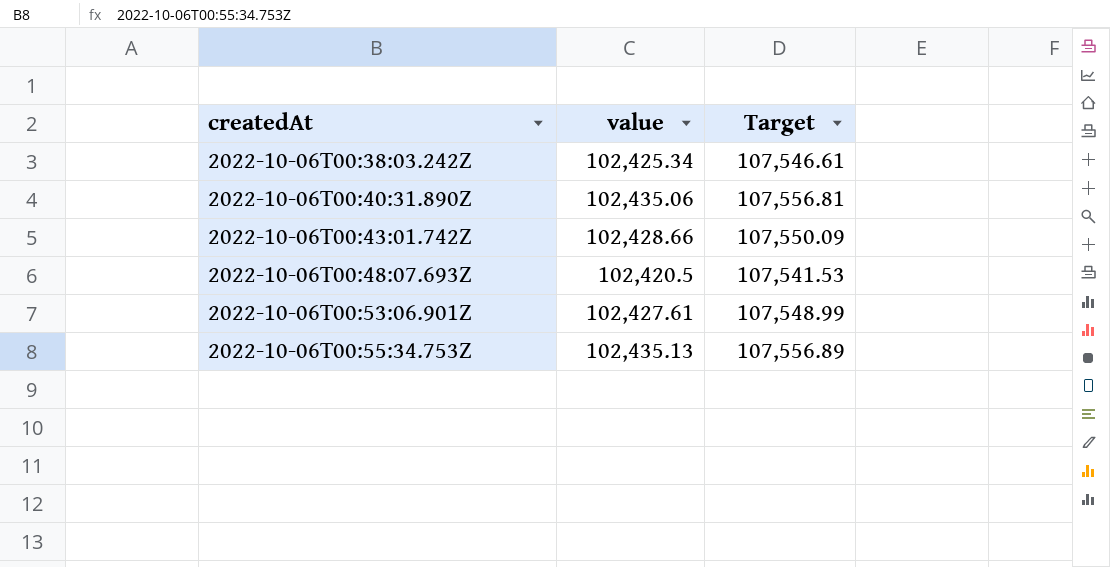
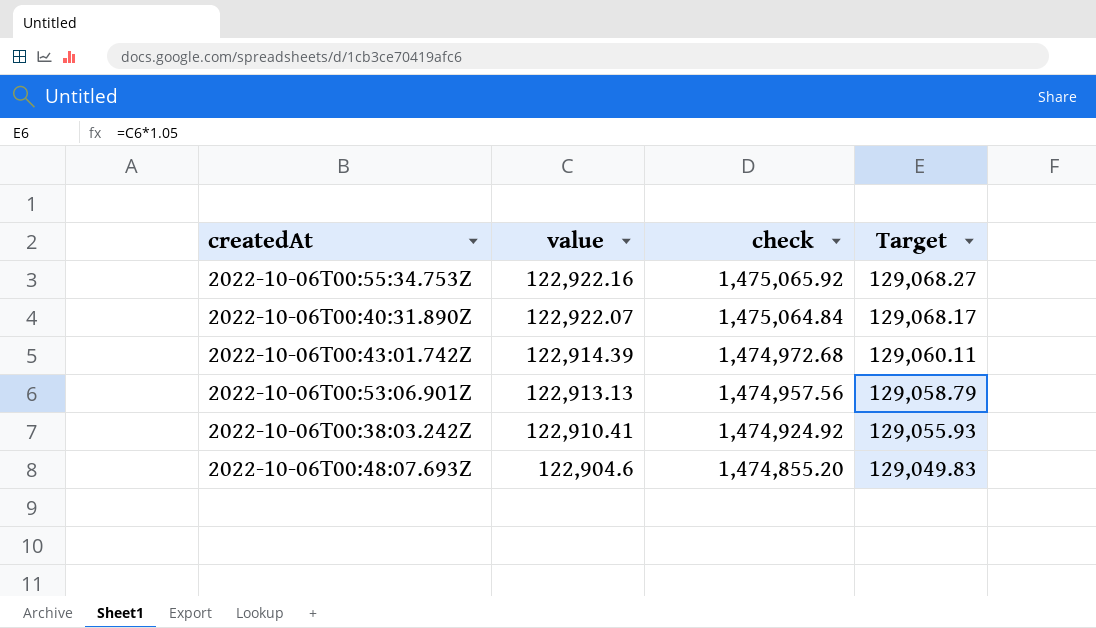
row order: createdAt ascending -> value descending
column check | formula: none -> [value] * 12
2022-10-06T00:55:34.753Z | value: 102,435.13 -> 122,922.16
2022-10-06T00:55:34.753Z | Target: 107,556.89 -> 129,068.27
2022-10-06T00:40:31.890Z | value: 102,435.06 -> 122,922.07
2022-10-06T00:40:31.890Z | Target: 107,556.81 -> 129,068.17
2022-10-06T00:43:01.742Z | value: 102,428.66 -> 122,914.39
2022-10-06T00:43:01.742Z | Target: 107,550.09 -> 129,060.11
2022-10-06T00:53:06.901Z | value: 102,427.61 -> 122,913.13
2022-10-06T00:53:06.901Z | Target: 107,548.99 -> 129,058.79
2022-10-06T00:38:03.242Z | value: 102,425.34 -> 122,910.41
2022-10-06T00:38:03.242Z | Target: 107,546.61 -> 129,055.93
2022-10-06T00:48:07.693Z | value: 102,420.5 -> 122,904.6
2022-10-06T00:48:07.693Z | Target: 107,541.53 -> 129,049.83

